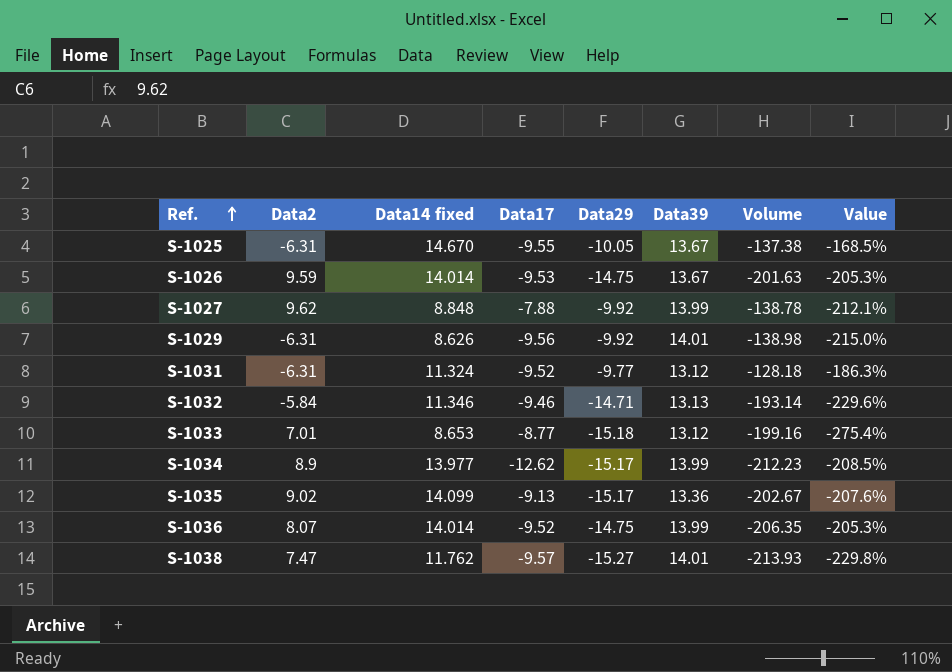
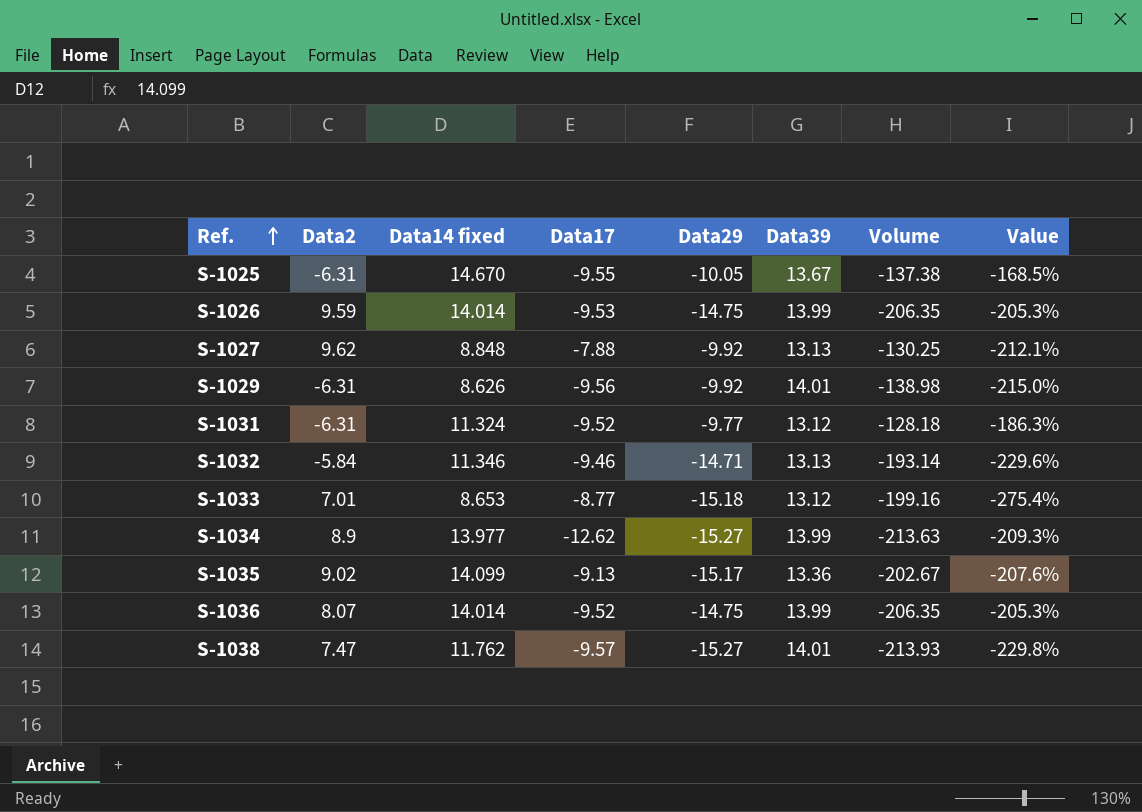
S-1026 | Data39: 13.67 -> 13.99
S-1026 | Volume: -201.63 -> -206.35
S-1027 | Data39: 13.99 -> 13.13
S-1027 | Volume: -138.78 -> -130.25
S-1034 | Data29: -15.17 -> -15.27
S-1034 | Volume: -212.23 -> -213.63
S-1034 | Value: -208.5% -> -209.3%

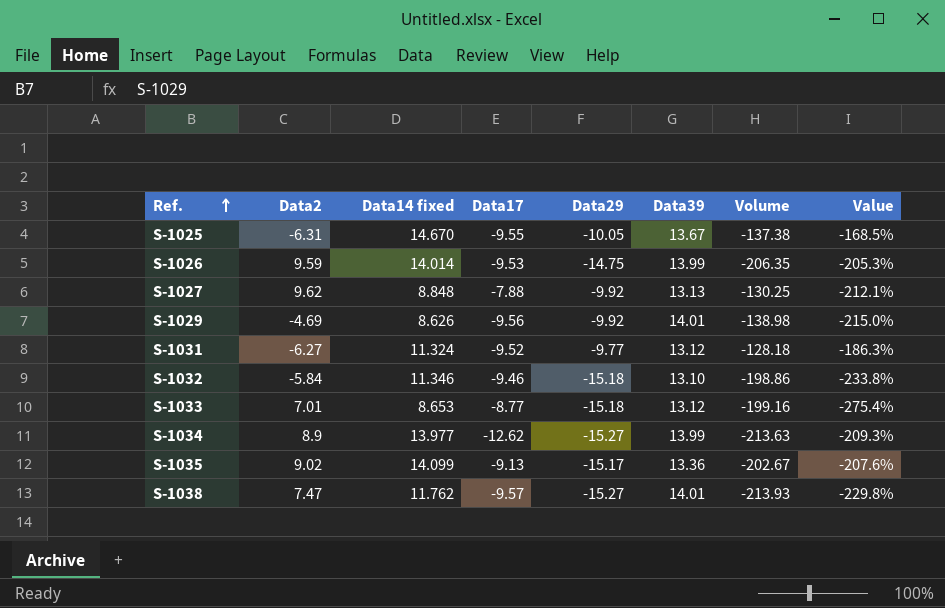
row S-1036: 8.07 | 14.014 | -9.52 | -14.75 | 13.99 | -206.35 | -205.3% -> none
S-1029 | Data2: -6.31 -> -4.69
S-1031 | Data2: -6.31 -> -6.27
S-1032 | Data29: -14.71 -> -15.18
S-1032 | Data39: 13.13 -> 13.10
S-1032 | Volume: -193.14 -> -198.86
S-1032 | Value: -229.6% -> -233.8%

